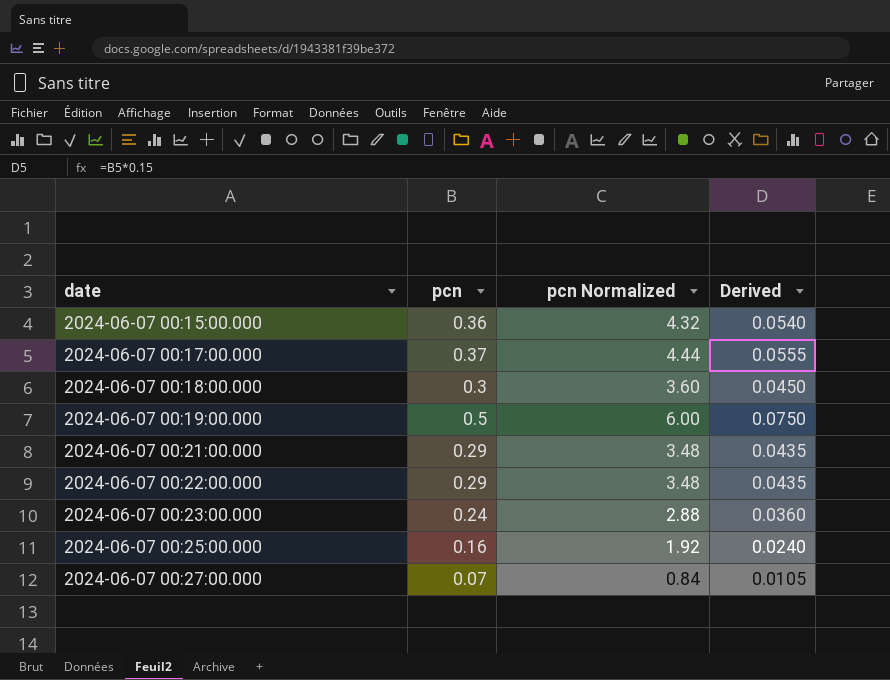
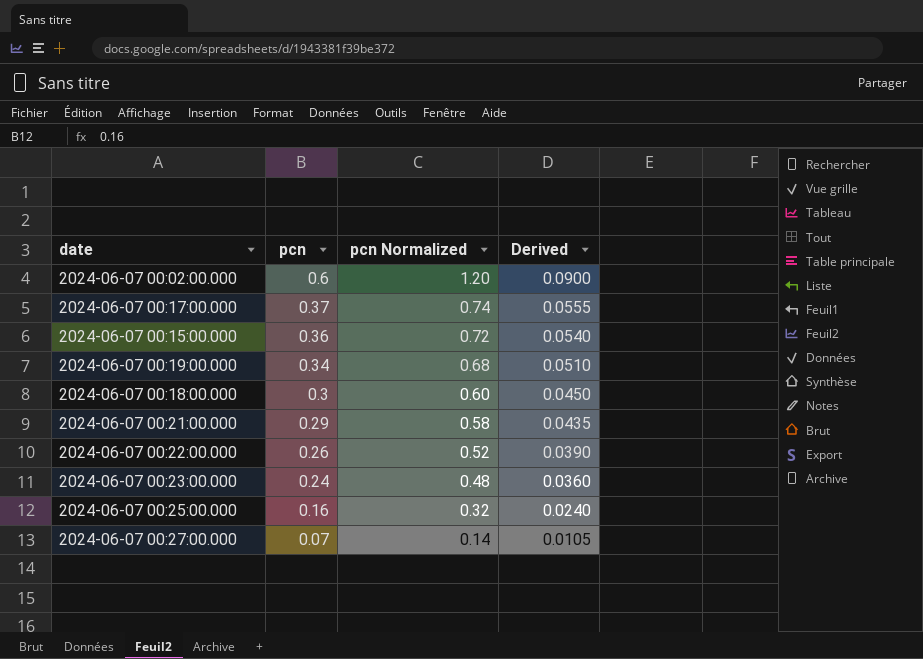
row order: date ascending -> pcn descending
column pcn Normalized | formula: [pcn] * 12 -> [pcn] * 2
row 2024-06-07 00:02:00.000: none -> 0.6 | 1.20 | 0.0900
2024-06-07 00:19:00.000 | pcn: 0.5 -> 0.34
2024-06-07 00:19:00.000 | Derived: 0.0750 -> 0.0510
2024-06-07 00:22:00.000 | pcn: 0.29 -> 0.26
2024-06-07 00:22:00.000 | Derived: 0.0435 -> 0.0390

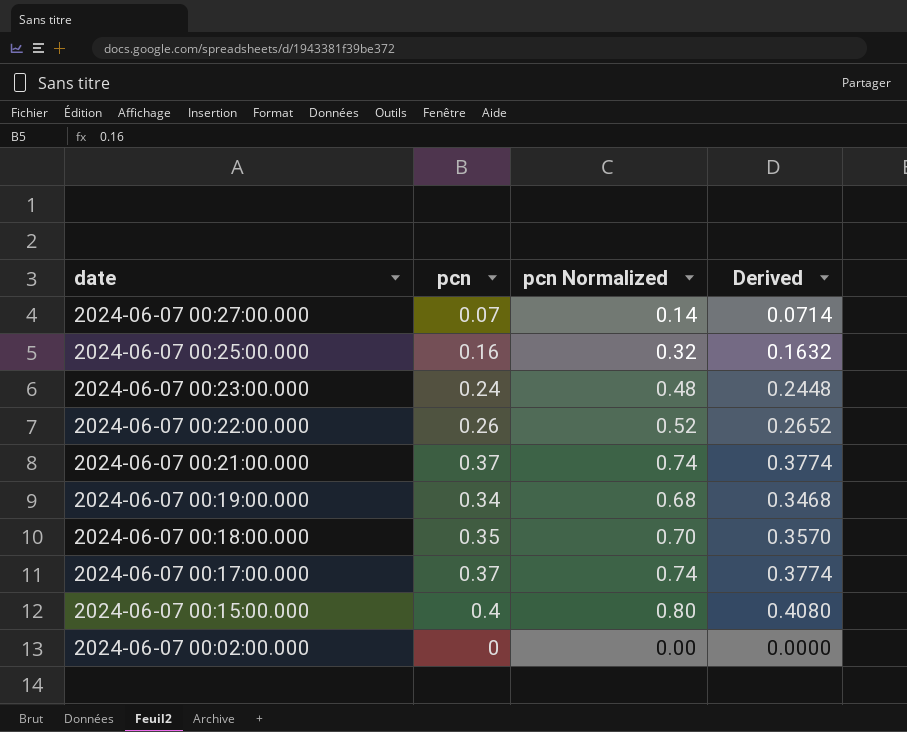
row order: pcn descending -> date descending
column Derived | formula: [pcn] * 0.15 -> [pcn] * 1.02
2024-06-07 00:21:00.000 | pcn: 0.29 -> 0.37
2024-06-07 00:21:00.000 | pcn Normalized: 0.58 -> 0.74
2024-06-07 00:18:00.000 | pcn: 0.3 -> 0.35
2024-06-07 00:18:00.000 | pcn Normalized: 0.60 -> 0.70
2024-06-07 00:15:00.000 | pcn: 0.36 -> 0.4
2024-06-07 00:15:00.000 | pcn Normalized: 0.72 -> 0.80
2024-06-07 00:02:00.000 | pcn: 0.6 -> 0
2024-06-07 00:02:00.000 | pcn Normalized: 1.20 -> 0.00

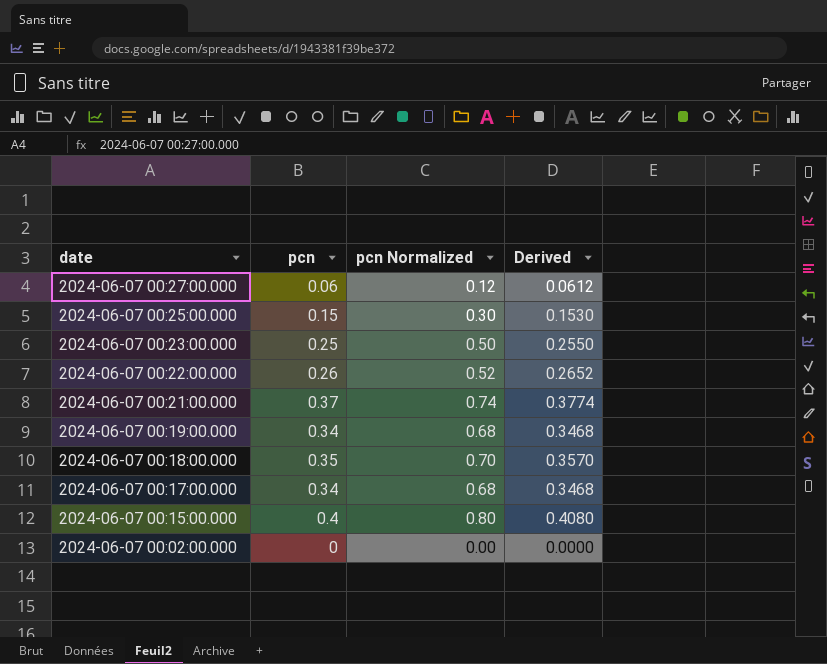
2024-06-07 00:27:00.000 | pcn: 0.07 -> 0.06
2024-06-07 00:27:00.000 | pcn Normalized: 0.14 -> 0.12
2024-06-07 00:27:00.000 | Derived: 0.0714 -> 0.0612
2024-06-07 00:25:00.000 | pcn: 0.16 -> 0.15
2024-06-07 00:25:00.000 | pcn Normalized: 0.32 -> 0.30
2024-06-07 00:25:00.000 | Derived: 0.1632 -> 0.1530
2024-06-07 00:23:00.000 | pcn: 0.24 -> 0.25
2024-06-07 00:23:00.000 | pcn Normalized: 0.48 -> 0.50
2024-06-07 00:23:00.000 | Derived: 0.2448 -> 0.2550
2024-06-07 00:17:00.000 | pcn: 0.37 -> 0.34
2024-06-07 00:17:00.000 | pcn Normalized: 0.74 -> 0.68
2024-06-07 00:17:00.000 | Derived: 0.3774 -> 0.3468

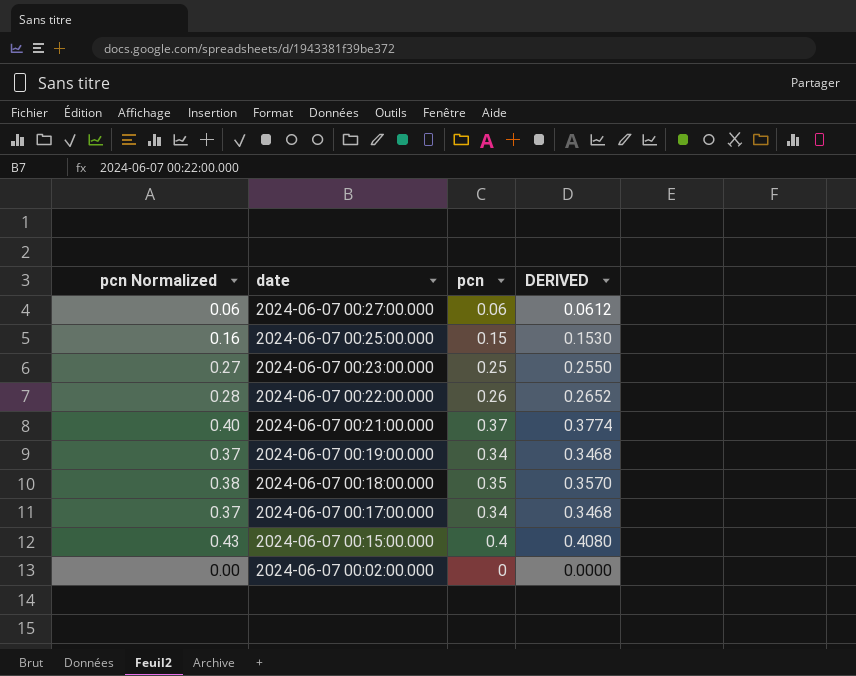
column pcn Normalized | formula: [pcn] * 2 -> [pcn] * 1.08
column pcn Normalized | position: 3 -> 1
column name: Derived -> DERIVED

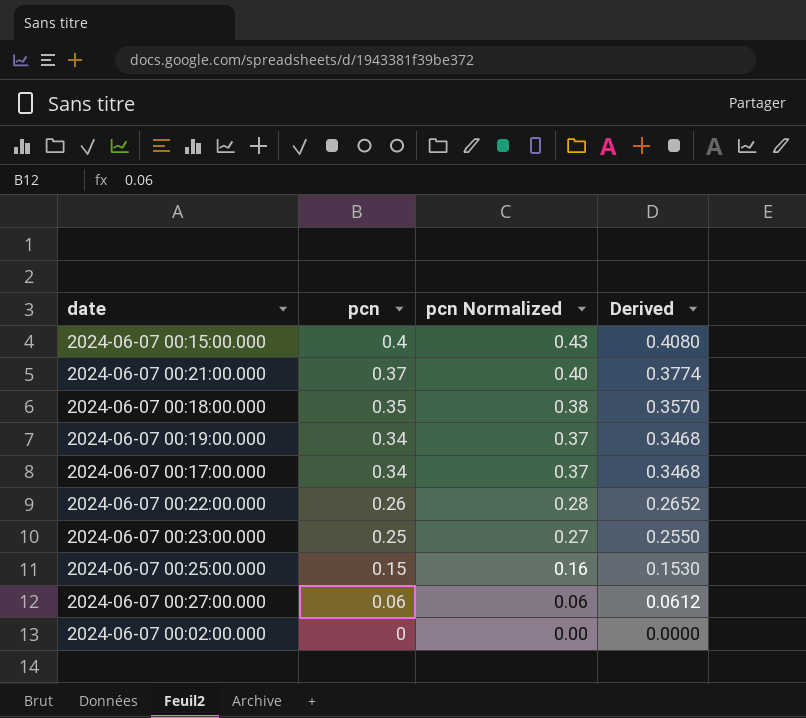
row order: date descending -> pcn descending
column pcn Normalized | position: 1 -> 3
column name: DERIVED -> Derived

